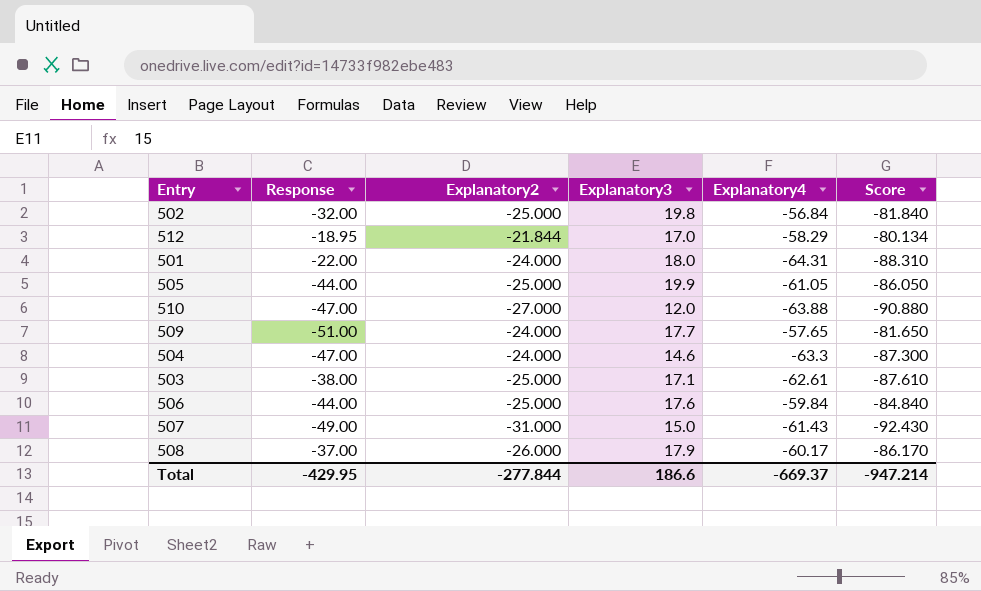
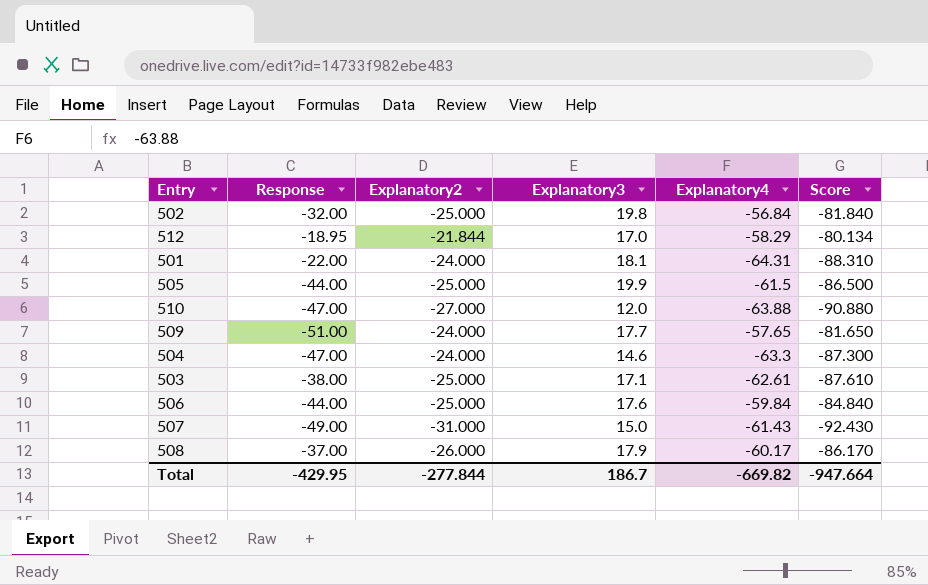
501 | Explanatory3: 18.0 -> 18.1
505 | Explanatory4: -61.05 -> -61.5
505 | Score: -86.050 -> -86.500
Total | Explanatory3: 186.6 -> 186.7
Total | Explanatory4: -669.37 -> -669.82
Total | Score: -947.214 -> -947.664

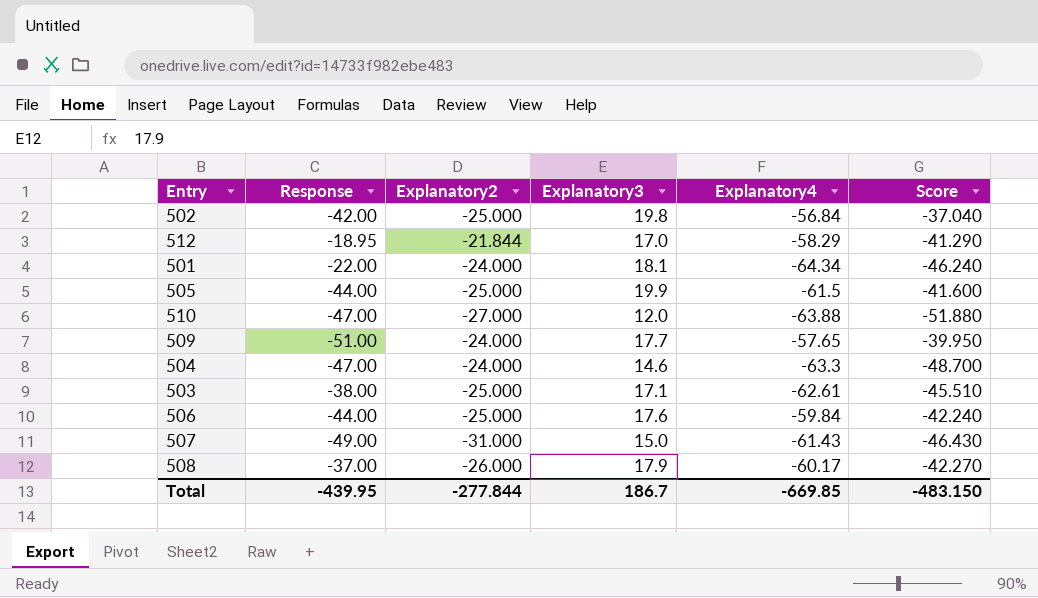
column Score | formula: [Explanatory2] + [Explanatory4] -> [Explanatory3] + [Explanatory4]
502 | Response: -32.00 -> -42.00
501 | Explanatory4: -64.31 -> -64.34
Total | Response: -429.95 -> -439.95
Total | Explanatory4: -669.82 -> -669.85
Total | Score: -947.664 -> -483.150

